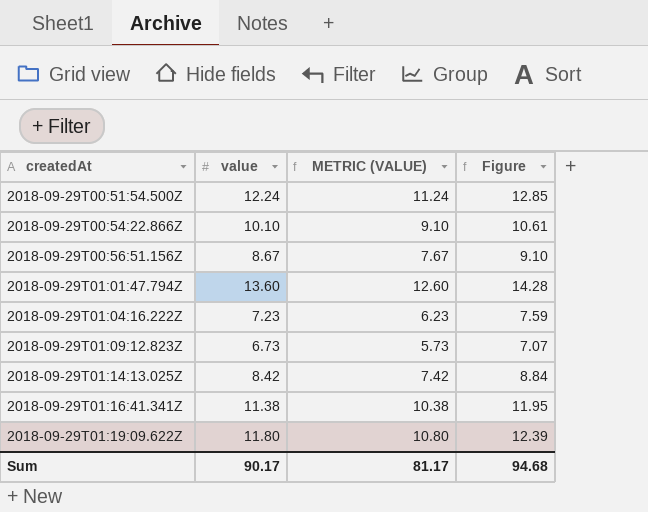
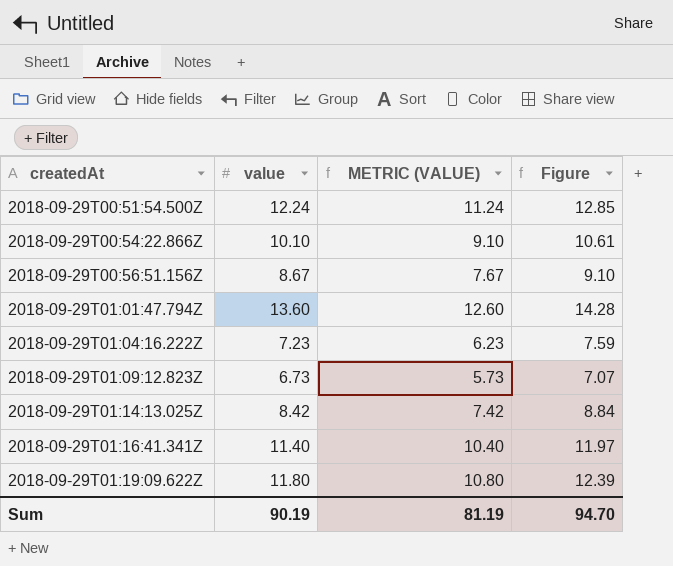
2018-09-29T01:16:41.341Z | value: 11.38 -> 11.40
2018-09-29T01:16:41.341Z | METRIC (VALUE): 10.38 -> 10.40
2018-09-29T01:16:41.341Z | Figure: 11.95 -> 11.97
Sum | value: 90.17 -> 90.19
Sum | METRIC (VALUE): 81.17 -> 81.19
Sum | Figure: 94.68 -> 94.70

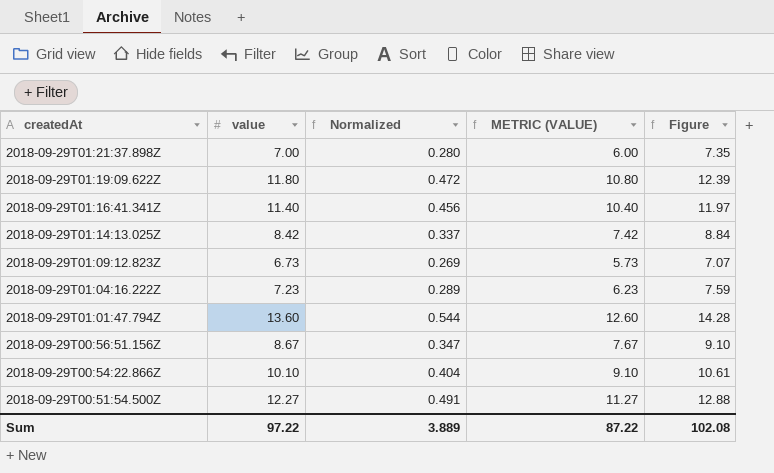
row order: createdAt ascending -> createdAt descending
column Normalized | formula: none -> [value] * 0.04
row 2018-09-29T01:21:37.898Z: none -> 7.00 | 0.280 | 6.00 | 7.35
2018-09-29T00:51:54.500Z | value: 12.24 -> 12.27
2018-09-29T00:51:54.500Z | METRIC (VALUE): 11.24 -> 11.27
2018-09-29T00:51:54.500Z | Figure: 12.85 -> 12.88
Sum | value: 90.19 -> 97.22
Sum | METRIC (VALUE): 81.19 -> 87.22
Sum | Figure: 94.70 -> 102.08

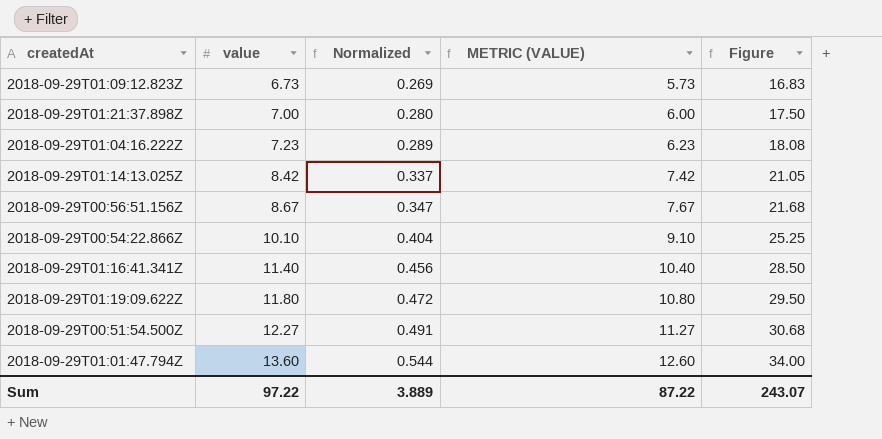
row order: createdAt descending -> value ascending
column Figure | formula: [value] * 1.05 -> [value] * 2.5
Sum | Figure: 102.08 -> 243.07

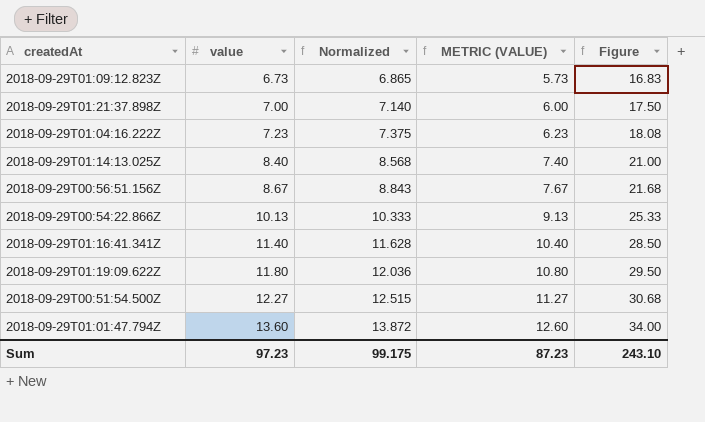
column Normalized | formula: [value] * 0.04 -> [value] * 1.02
2018-09-29T01:14:13.025Z | value: 8.42 -> 8.40
2018-09-29T01:14:13.025Z | METRIC (VALUE): 7.42 -> 7.40
2018-09-29T01:14:13.025Z | Figure: 21.05 -> 21.00
2018-09-29T00:54:22.866Z | value: 10.10 -> 10.13
2018-09-29T00:54:22.866Z | METRIC (VALUE): 9.10 -> 9.13
2018-09-29T00:54:22.866Z | Figure: 25.25 -> 25.33
Sum | value: 97.22 -> 97.23
Sum | Normalized: 3.889 -> 99.175
Sum | METRIC (VALUE): 87.22 -> 87.23
Sum | Figure: 243.07 -> 243.10

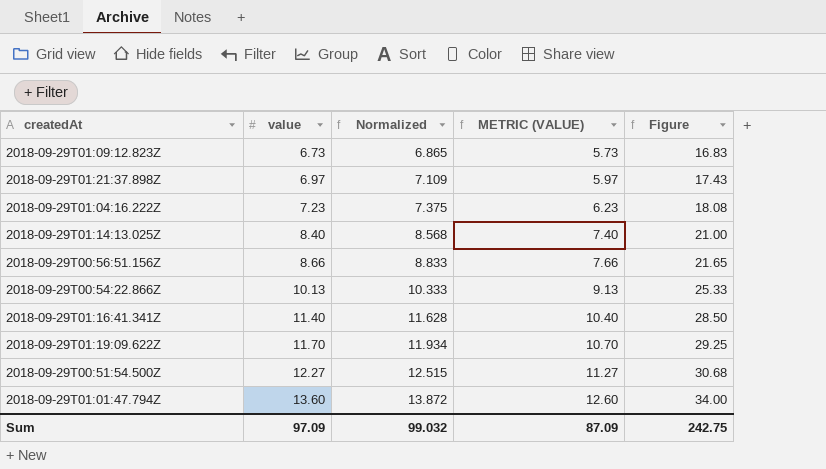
2018-09-29T01:21:37.898Z | value: 7.00 -> 6.97
2018-09-29T01:21:37.898Z | Normalized: 7.140 -> 7.109
2018-09-29T01:21:37.898Z | METRIC (VALUE): 6.00 -> 5.97
2018-09-29T01:21:37.898Z | Figure: 17.50 -> 17.43
2018-09-29T00:56:51.156Z | value: 8.67 -> 8.66
2018-09-29T00:56:51.156Z | Normalized: 8.843 -> 8.833
2018-09-29T00:56:51.156Z | METRIC (VALUE): 7.67 -> 7.66
2018-09-29T00:56:51.156Z | Figure: 21.68 -> 21.65
2018-09-29T01:19:09.622Z | value: 11.80 -> 11.70
2018-09-29T01:19:09.622Z | Normalized: 12.036 -> 11.934
2018-09-29T01:19:09.622Z | METRIC (VALUE): 10.80 -> 10.70
2018-09-29T01:19:09.622Z | Figure: 29.50 -> 29.25
Sum | value: 97.23 -> 97.09
Sum | Normalized: 99.175 -> 99.032
Sum | METRIC (VALUE): 87.23 -> 87.09
Sum | Figure: 243.10 -> 242.75

